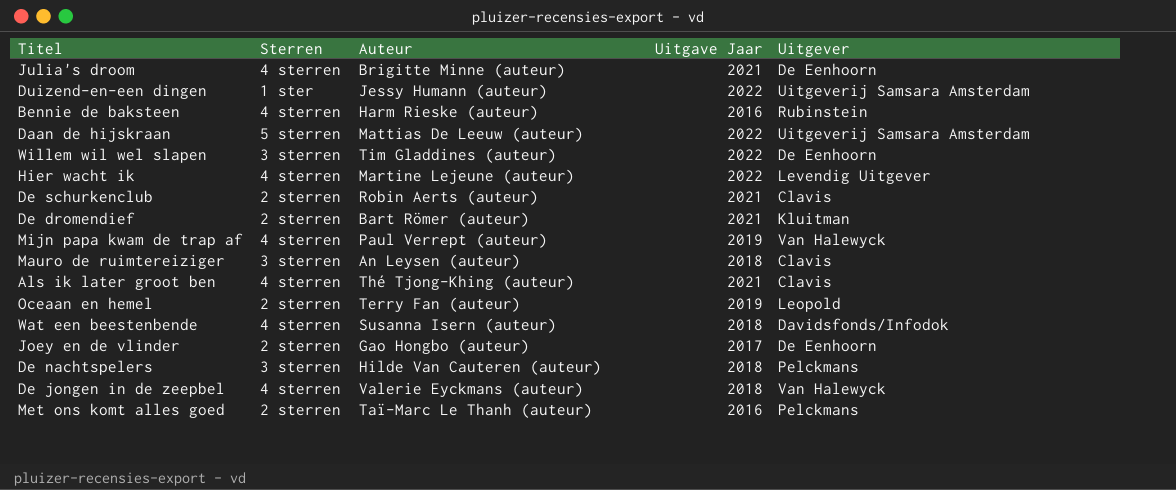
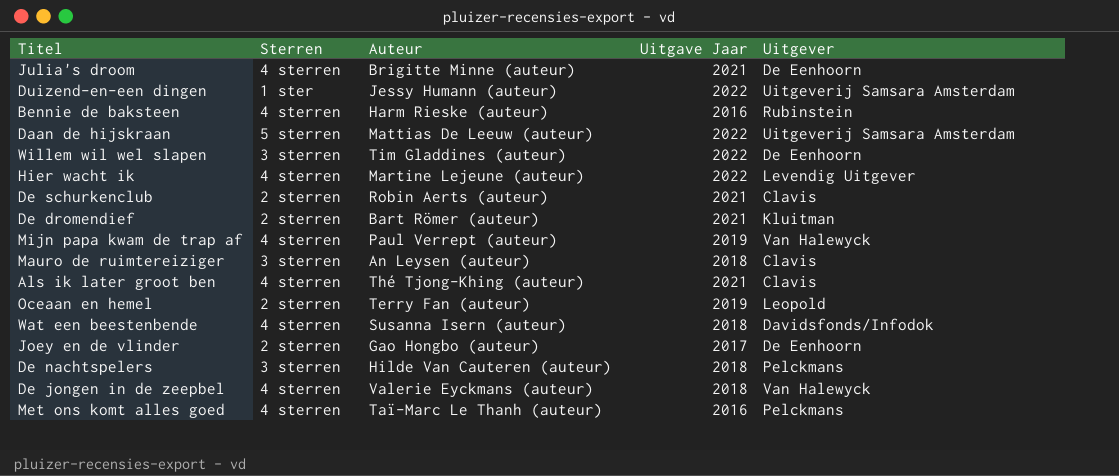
Met ons komt alles goed | Sterren: 2 sterren -> 4 sterren

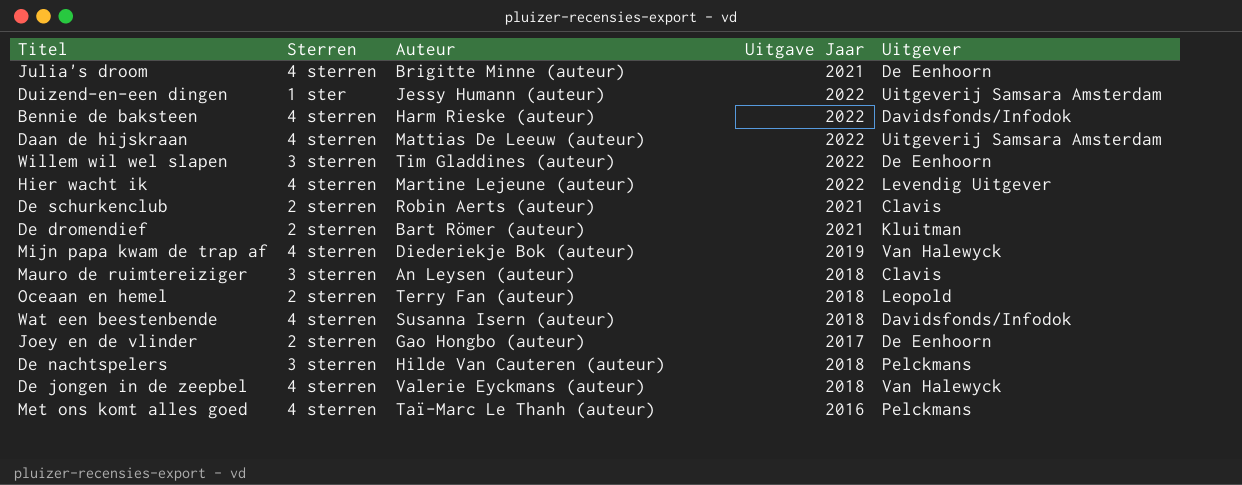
row Als ik later groot ben: 4 sterren | Thé Tjong-Khing (auteur) | 2021 | Clavis -> none
Bennie de baksteen | Uitgave Jaar: 2016 -> 2022
Bennie de baksteen | Uitgever: Rubinstein -> Davidsfonds/Infodok
Daan de hijskraan | Sterren: 5 sterren -> 4 sterren
Mijn papa kwam de trap af | Auteur: Paul Verrept (auteur) -> Diederiekje Bok (auteur)
Oceaan en hemel | Uitgave Jaar: 2019 -> 2018

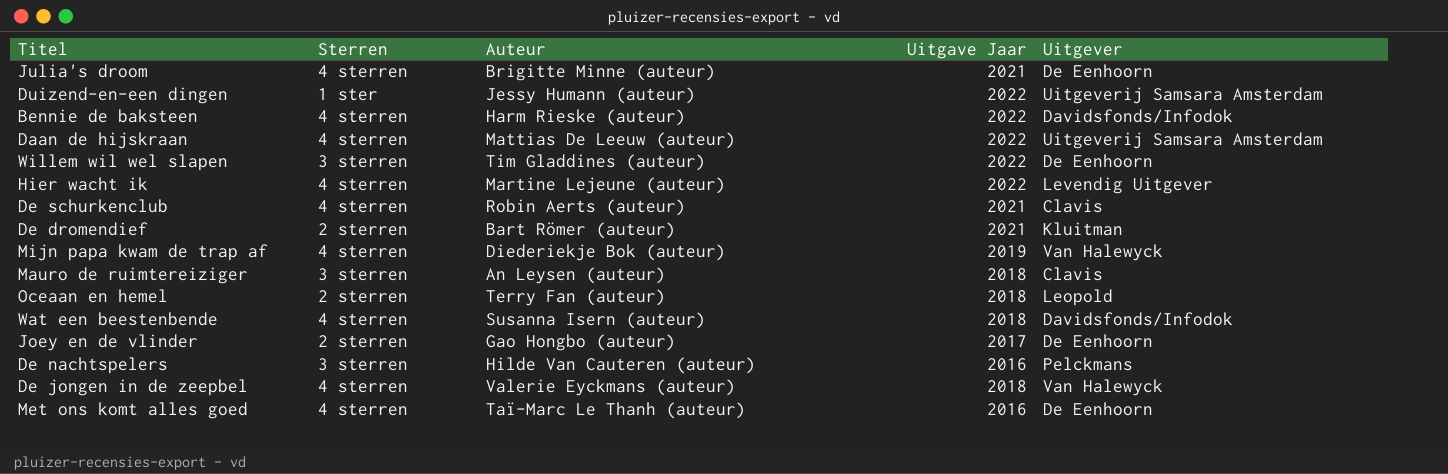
De schurkenclub | Sterren: 2 sterren -> 4 sterren
De nachtspelers | Uitgave Jaar: 2018 -> 2016
Met ons komt alles goed | Uitgever: Pelckmans -> De Eenhoorn

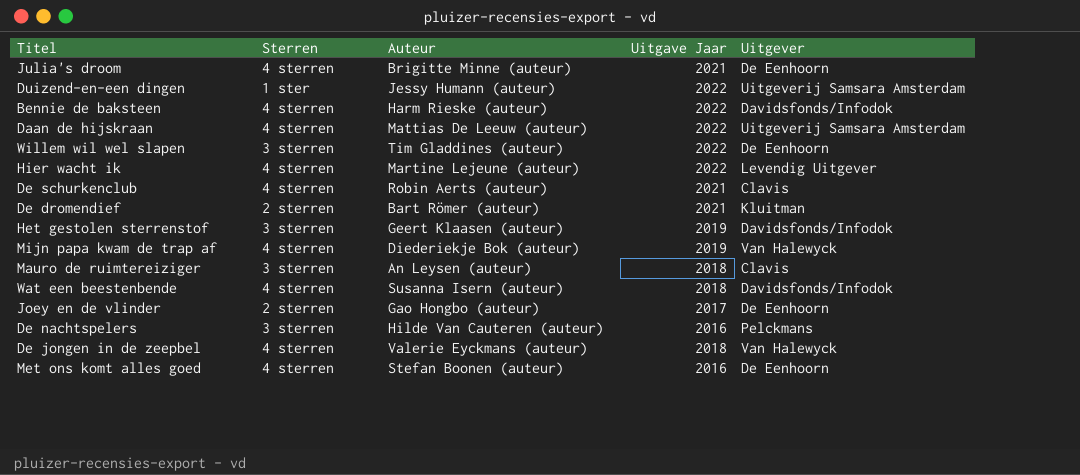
row Oceaan en hemel: 2 sterren | Terry Fan (auteur) | 2018 | Leopold -> none
row Het gestolen sterrenstof: none -> 3 sterren | Geert Klaasen (auteur) | 2019 | Davidsfonds/Infodok
Met ons komt alles goed | Auteur: Taï-Marc Le Thanh (auteur) -> Stefan Boonen (auteur)

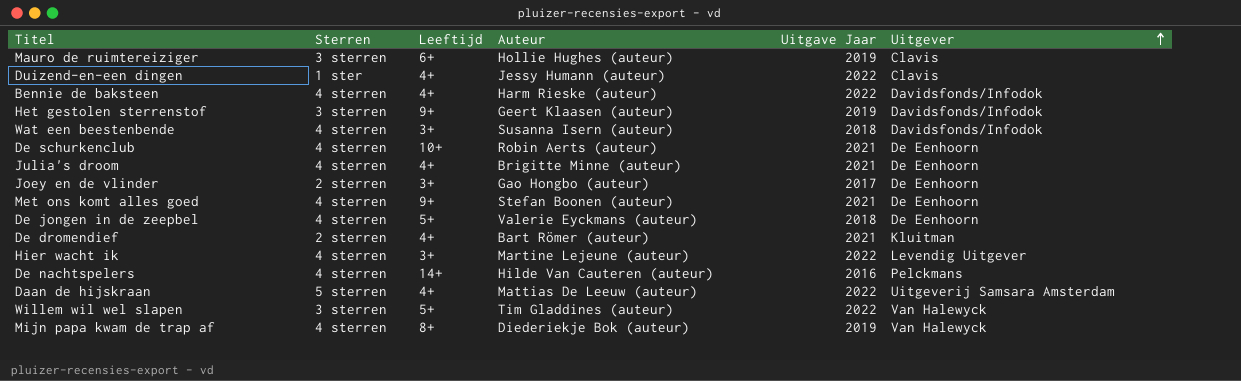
row order: none -> Uitgever ascending
column Leeftijd | position: none -> 3
Mauro de ruimtereiziger | Auteur: An Leysen (auteur) -> Hollie Hughes (auteur)
Mauro de ruimtereiziger | Uitgave Jaar: 2018 -> 2019
Duizend-en-een dingen | Uitgever: Uitgeverij Samsara Amsterdam -> Clavis
De schurkenclub | Uitgever: Clavis -> De Eenhoorn
Met ons komt alles goed | Uitgave Jaar: 2016 -> 2021
De jongen in de zeepbel | Uitgever: Van Halewyck -> De Eenhoorn
De nachtspelers | Sterren: 3 sterren -> 4 sterren
Daan de hijskraan | Sterren: 4 sterren -> 5 sterren
Willem wil wel slapen | Uitgever: De Eenhoorn -> Van Halewyck

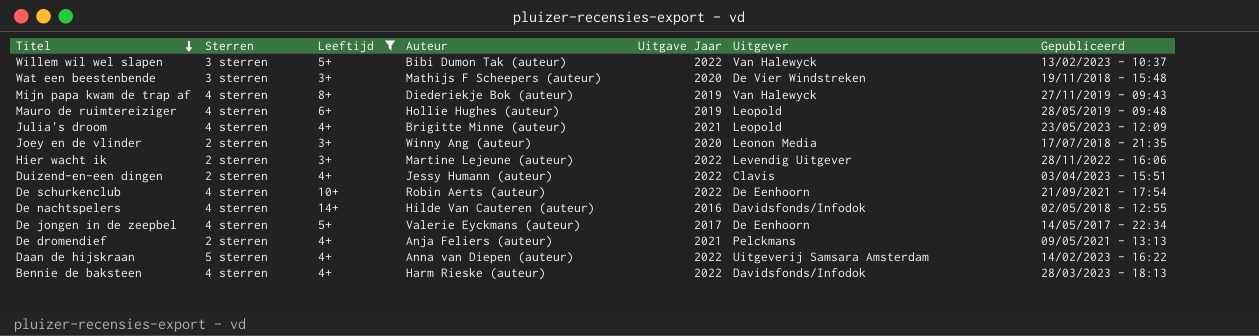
filter: none -> Leeftijd != 9+
row order: Uitgever ascending -> Titel descending
column Gepubliceerd | position: none -> 7
Willem wil wel slapen | Auteur: Tim Gladdines (auteur) -> Bibi Dumon Tak (auteur)
Wat een beestenbende | Sterren: 4 sterren -> 3 sterren
Wat een beestenbende | Auteur: Susanna Isern (auteur) -> Mathijs F Scheepers (auteur)
Wat een beestenbende | Uitgave Jaar: 2018 -> 2020
Wat een beestenbende | Uitgever: Davidsfonds/Infodok -> De Vier Windstreken
Mauro de ruimtereiziger | Sterren: 3 sterren -> 4 sterren
Mauro de ruimtereiziger | Uitgever: Clavis -> Leopold
Julia's droom | Uitgever: De Eenhoorn -> Leopold
Joey en de vlinder | Auteur: Gao Hongbo (auteur) -> Winny Ang (auteur)
Joey en de vlinder | Uitgave Jaar: 2017 -> 2020
Joey en de vlinder | Uitgever: De Eenhoorn -> Leonon Media
Hier wacht ik | Sterren: 4 sterren -> 2 sterren
Duizend-en-een dingen | Sterren: 1 ster -> 2 sterren
De schurkenclub | Uitgave Jaar: 2021 -> 2022
De nachtspelers | Uitgever: Pelckmans -> Davidsfonds/Infodok
De jongen in de zeepbel | Uitgave Jaar: 2018 -> 2017
De dromendief | Auteur: Bart Römer (auteur) -> Anja Feliers (auteur)
De dromendief | Uitgever: Kluitman -> Pelckmans
Daan de hijskraan | Auteur: Mattias De Leeuw (auteur) -> Anna van Diepen (auteur)

